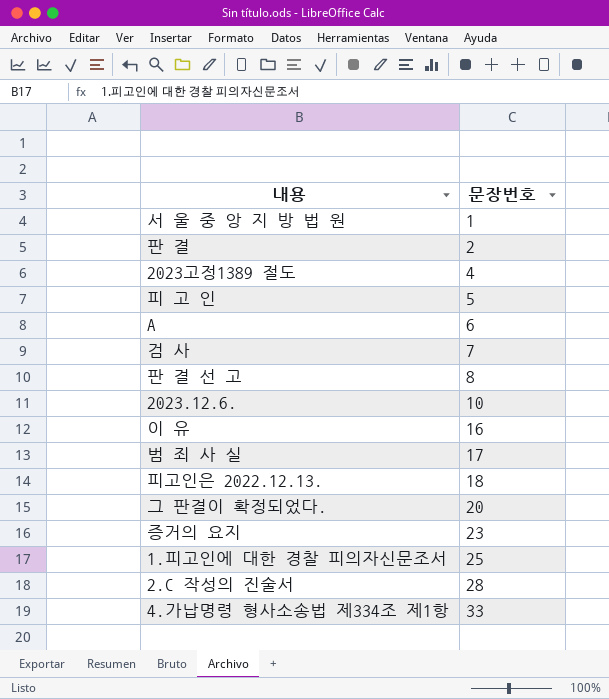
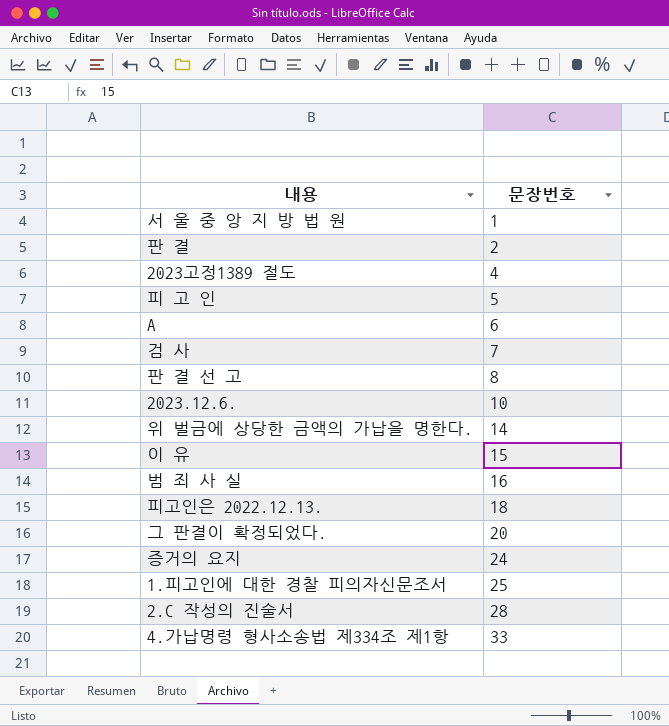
row 위 벌금에 상당한 금액의 가납을 명한다.: none -> 14
이 유 | 문장번호: 16 -> 15
범 죄 사 실 | 문장번호: 17 -> 16
증거의 요지 | 문장번호: 23 -> 24

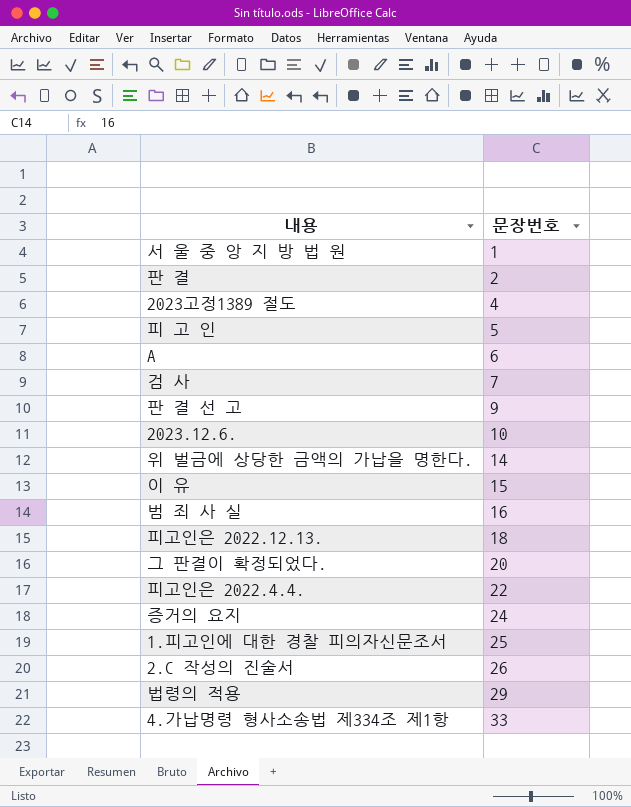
판 결 선 고 | 문장번호: 8 -> 9
row 피고인은 2022.4.4.: none -> 22
2.C 작성의 진술서 | 문장번호: 28 -> 26
row 법령의 적용: none -> 29

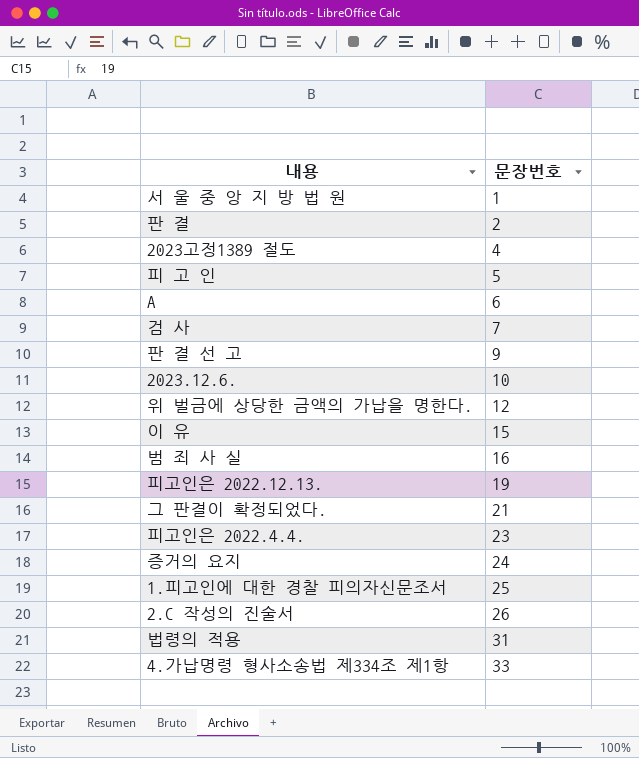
위 벌금에 상당한 금액의 가납을 명한다. | 문장번호: 14 -> 12
피고인은 2022.12.13. | 문장번호: 18 -> 19
그 판결이 확정되었다. | 문장번호: 20 -> 21
피고인은 2022.4.4. | 문장번호: 22 -> 23
법령의 적용 | 문장번호: 29 -> 31

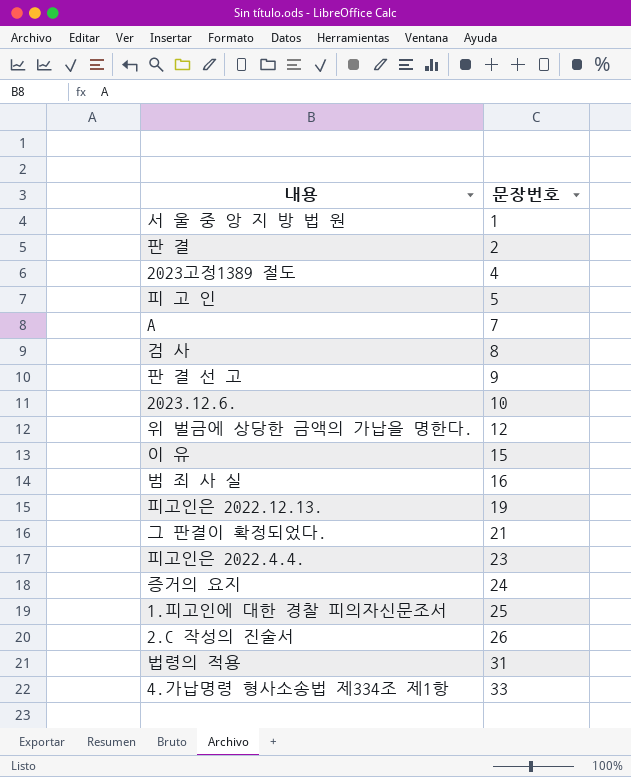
A | 문장번호: 6 -> 7
검 사 | 문장번호: 7 -> 8

